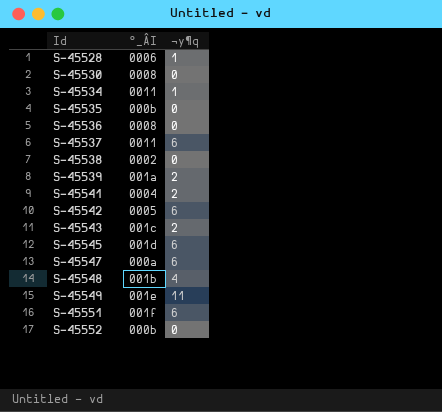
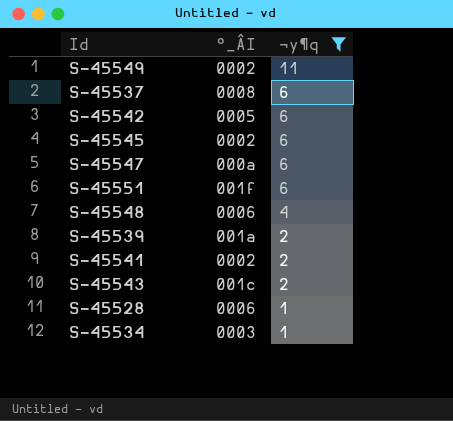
filter: none -> ¬y¶q != 0
row order: Id ascending -> ¬y¶q descending
S-45549 | °_ÂI: 001e -> 0002
S-45537 | °_ÂI: 0011 -> 0008
S-45545 | °_ÂI: 001d -> 0002
S-45548 | °_ÂI: 001b -> 0006
S-45541 | °_ÂI: 0004 -> 0002
S-45534 | °_ÂI: 0011 -> 0003

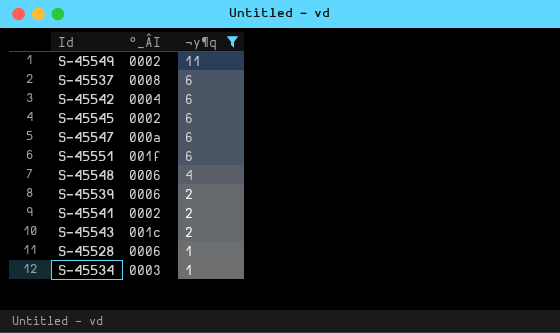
S-45542 | °_ÂI: 0005 -> 0004
S-45539 | °_ÂI: 001a -> 0006

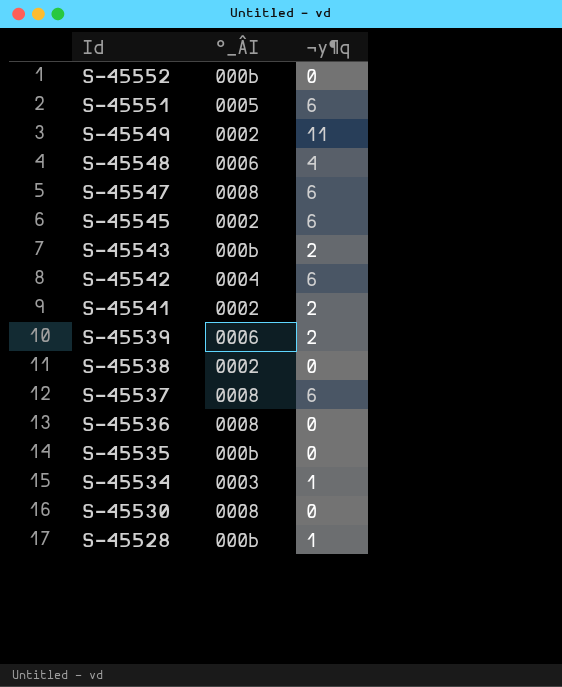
filter: ¬y¶q != 0 -> none
row order: ¬y¶q descending -> Id descending
S-45551 | °_ÂI: 001f -> 0005
S-45547 | °_ÂI: 000a -> 0008
S-45543 | °_ÂI: 001c -> 000b
S-45528 | °_ÂI: 0006 -> 000b

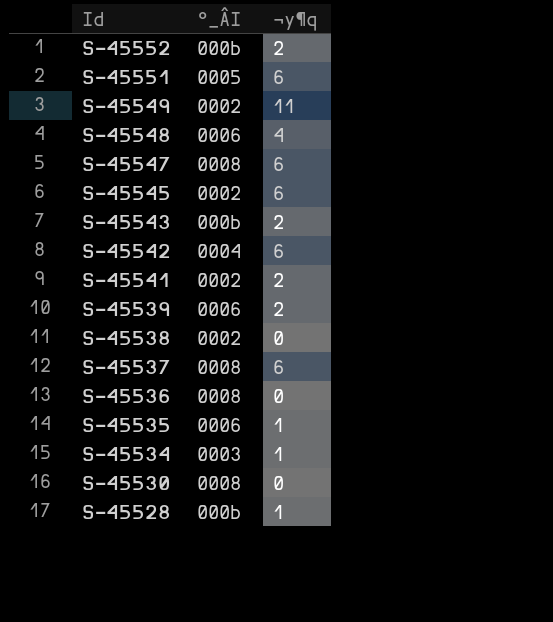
S-45552 | ¬y¶q: 0 -> 2
S-45535 | °_ÂI: 000b -> 0006
S-45535 | ¬y¶q: 0 -> 1

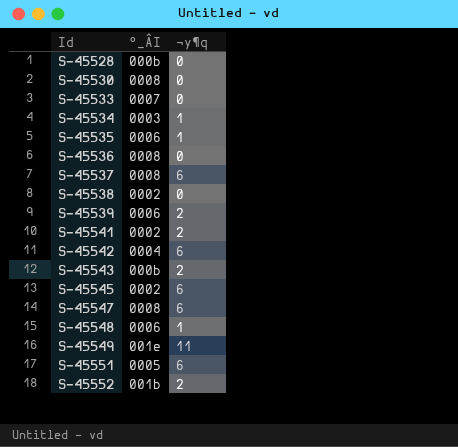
row order: Id descending -> Id ascending
S-45528 | ¬y¶q: 1 -> 0
row S-45533: none -> 0007 | 0
S-45548 | ¬y¶q: 4 -> 1
S-45549 | °_ÂI: 0002 -> 001e
S-45552 | °_ÂI: 000b -> 001b

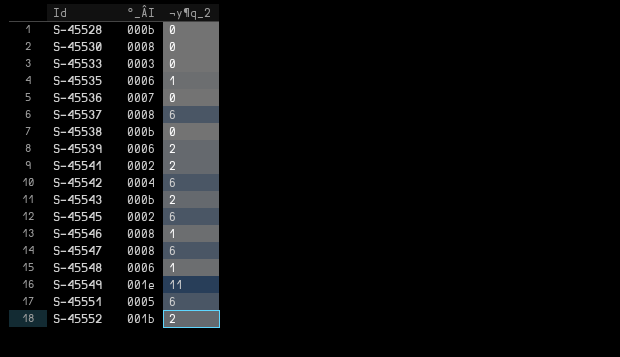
column name: ¬y¶q -> ¬y¶q_2
row S-45534: 0003 | 1 -> none
S-45533 | °_ÂI: 0007 -> 0003
S-45536 | °_ÂI: 0008 -> 0007
S-45538 | °_ÂI: 0002 -> 000b
row S-45546: none -> 0008 | 1

